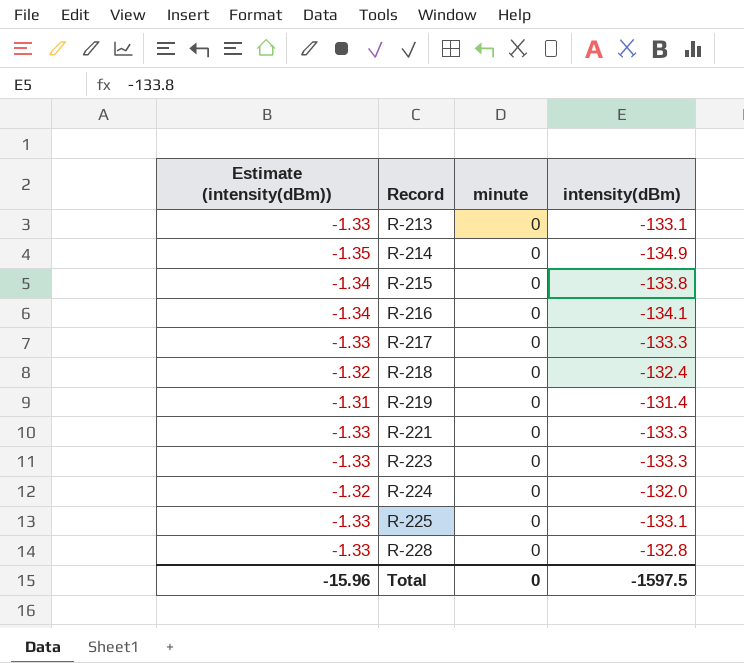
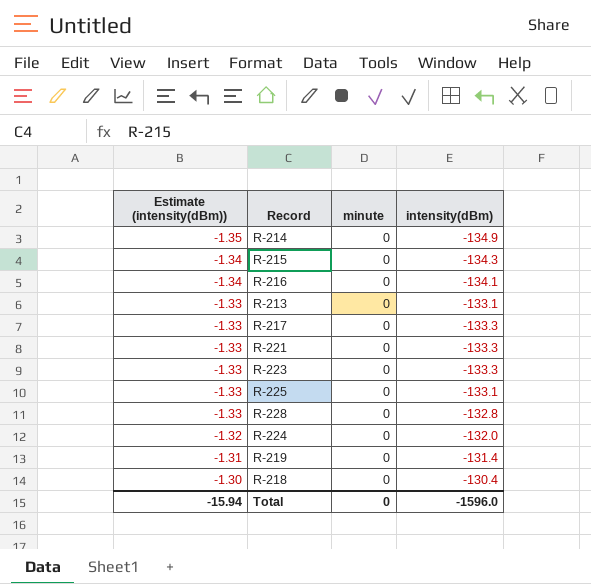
row order: Record ascending -> Estimate (intensity(dBm)) ascending
R-215 | intensity(dBm): -133.8 -> -134.3
R-218 | Estimate (intensity(dBm)): -1.32 -> -1.30
R-218 | intensity(dBm): -132.4 -> -130.4
Total | Estimate (intensity(dBm)): -15.96 -> -15.94
Total | intensity(dBm): -1597.5 -> -1596.0

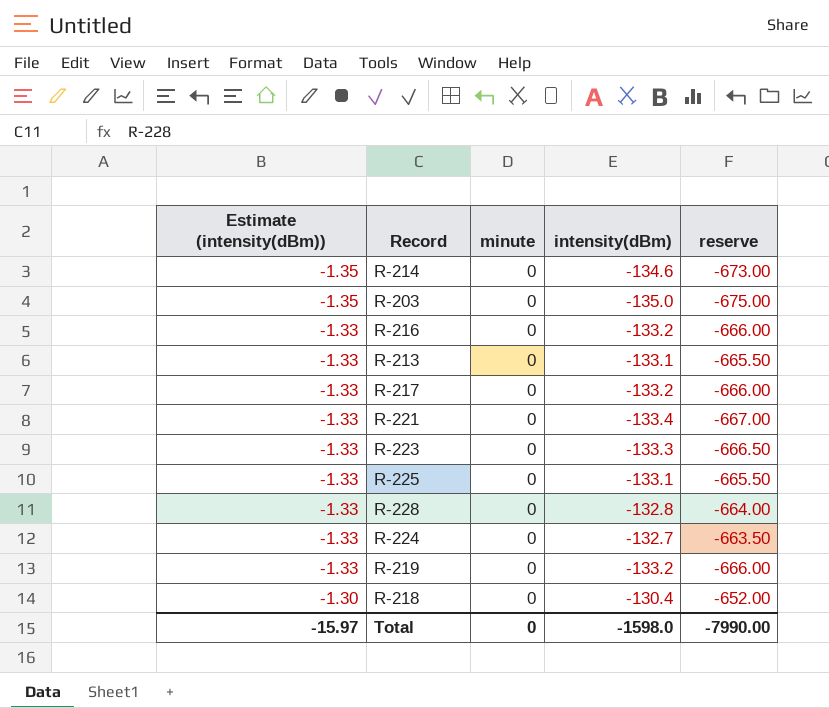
column reserve | formula: none -> [intensity(dBm)] * 5
row R-215: -1.34 | 0 | -134.3 -> none
R-214 | intensity(dBm): -134.9 -> -134.6
row R-203: none -> -1.35 | 0 | -135.0 | -675.00
R-216 | Estimate (intensity(dBm)): -1.34 -> -1.33
R-216 | intensity(dBm): -134.1 -> -133.2
R-217 | intensity(dBm): -133.3 -> -133.2
R-221 | intensity(dBm): -133.3 -> -133.4
R-224 | Estimate (intensity(dBm)): -1.32 -> -1.33
R-224 | intensity(dBm): -132.0 -> -132.7
R-219 | Estimate (intensity(dBm)): -1.31 -> -1.33
R-219 | intensity(dBm): -131.4 -> -133.2
Total | Estimate (intensity(dBm)): -15.94 -> -15.97
Total | intensity(dBm): -1596.0 -> -1598.0

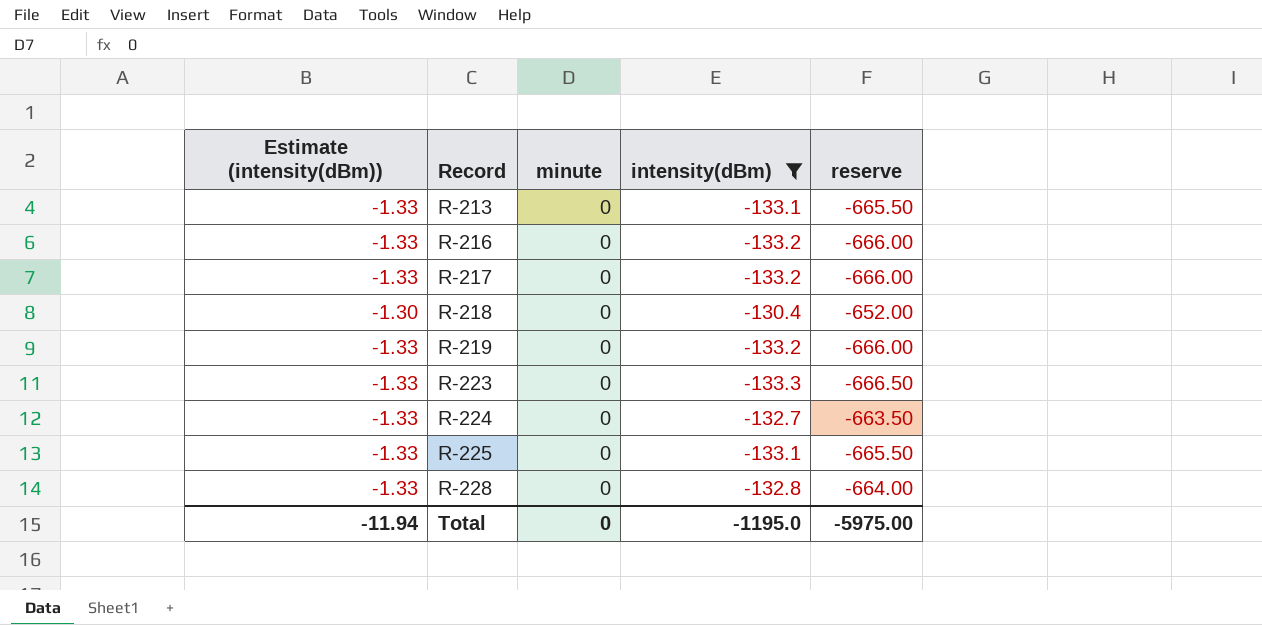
filter: none -> intensity(dBm) >= -133.3
row order: Estimate (intensity(dBm)) ascending -> Record ascending
Total | Estimate (intensity(dBm)): -15.97 -> -11.94
Total | intensity(dBm): -1598.0 -> -1195.0
Total | reserve: -7990.00 -> -5975.00

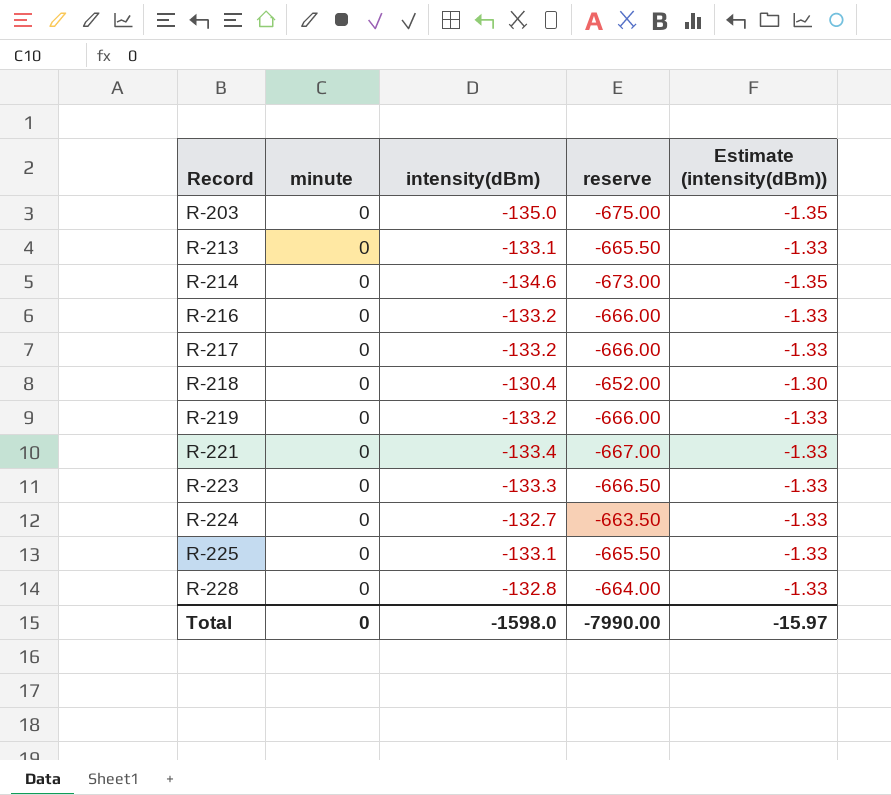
filter: intensity(dBm) >= -133.3 -> none
column Estimate (intensity(dBm)) | position: 1 -> 5
Total | intensity(dBm): -1195.0 -> -1598.0
Total | reserve: -5975.00 -> -7990.00
Total | Estimate (intensity(dBm)): -11.94 -> -15.97

